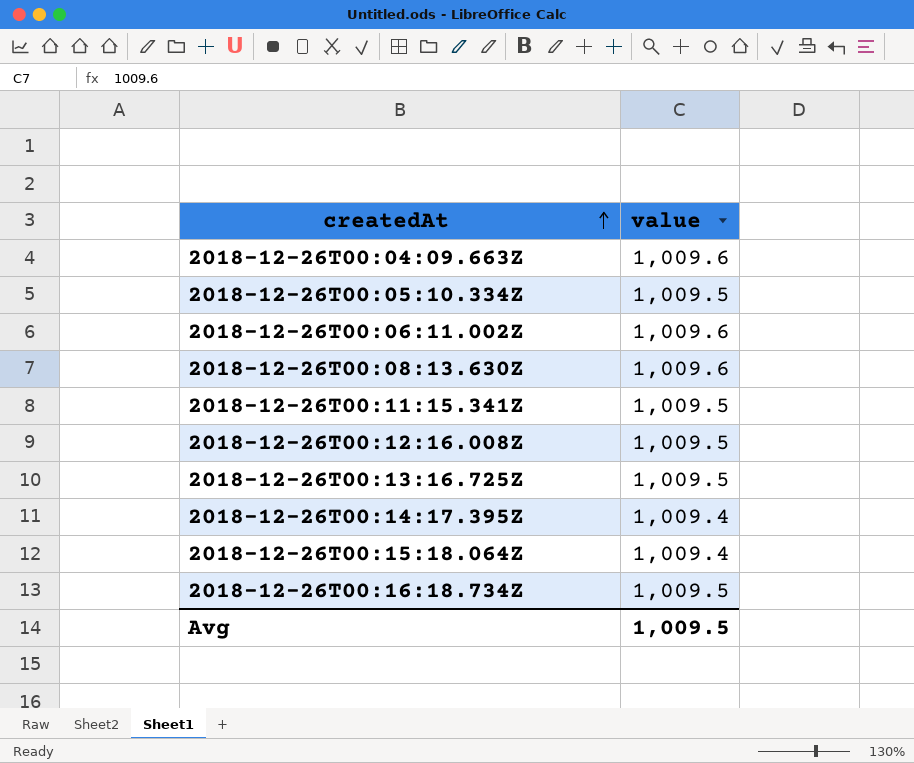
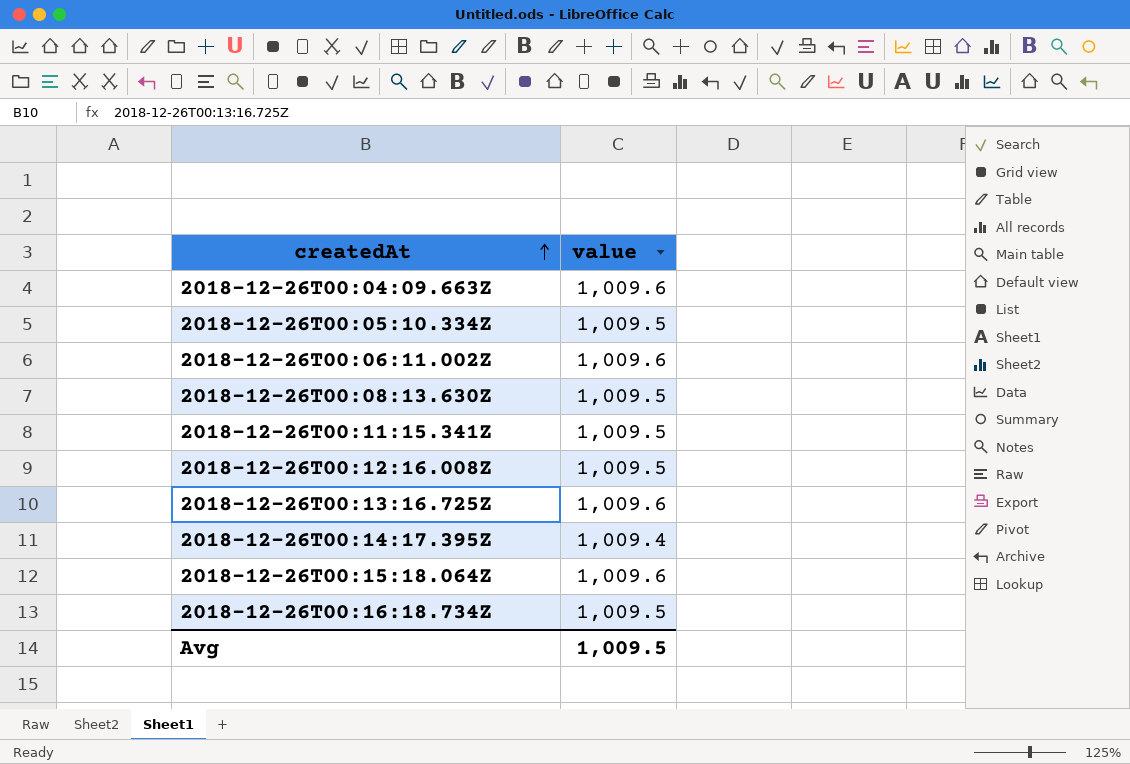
2018-12-26T00:08:13.630Z | value: 1,009.6 -> 1,009.5
2018-12-26T00:13:16.725Z | value: 1,009.5 -> 1,009.6
2018-12-26T00:15:18.064Z | value: 1,009.4 -> 1,009.6

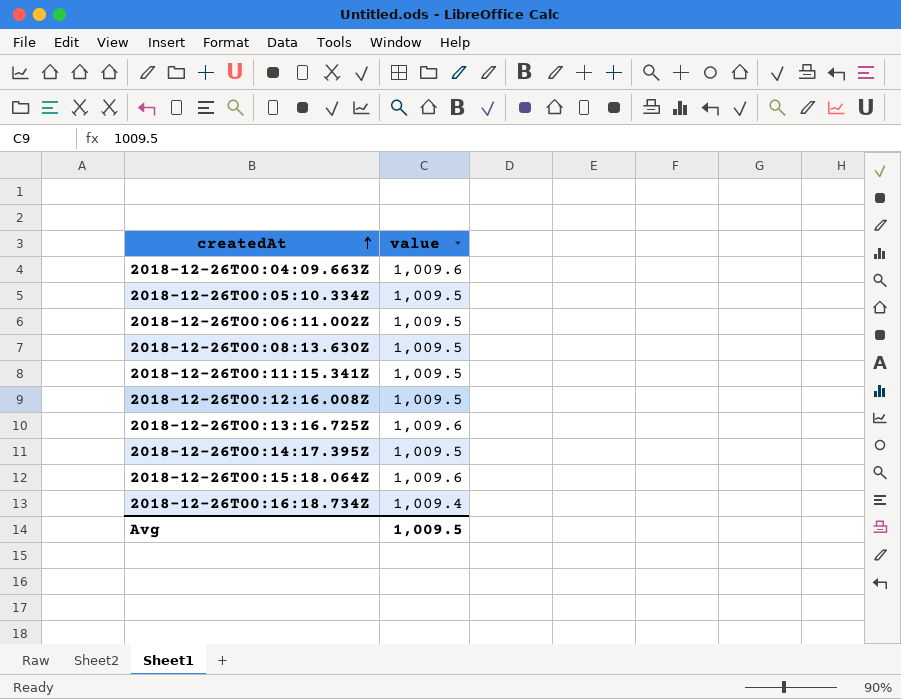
2018-12-26T00:06:11.002Z | value: 1,009.6 -> 1,009.5
2018-12-26T00:14:17.395Z | value: 1,009.4 -> 1,009.5
2018-12-26T00:16:18.734Z | value: 1,009.5 -> 1,009.4

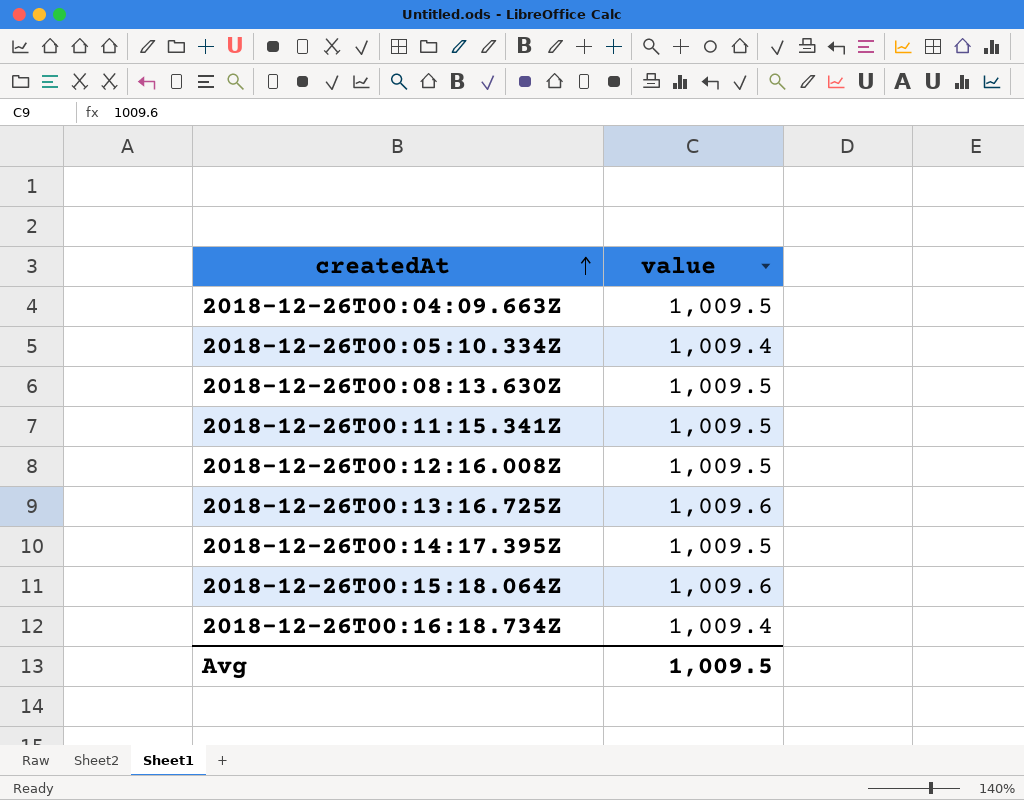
row 2018-12-26T00:06:11.002Z: 1,009.5 -> none
2018-12-26T00:04:09.663Z | value: 1,009.6 -> 1,009.5
2018-12-26T00:05:10.334Z | value: 1,009.5 -> 1,009.4

